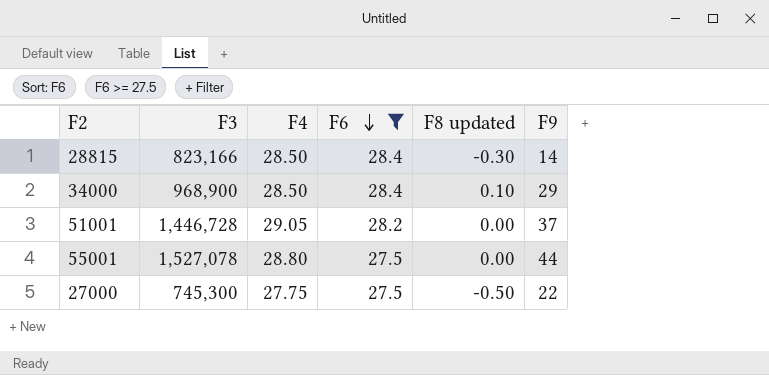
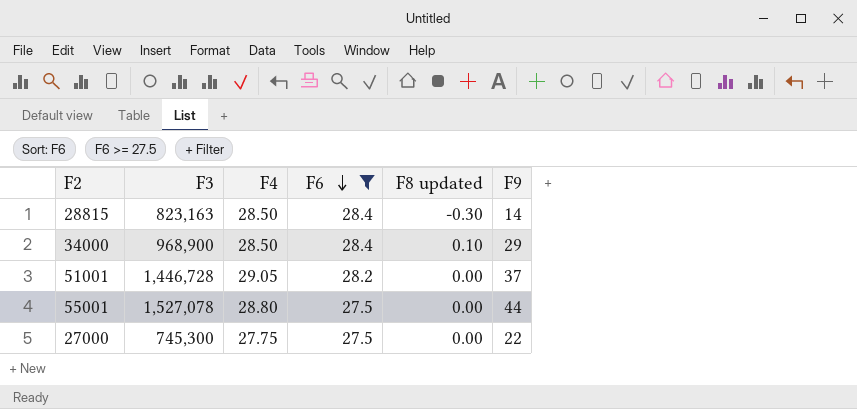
28815 | F3: 823,166 -> 823,163
27000 | F8 updated: -0.50 -> 0.00

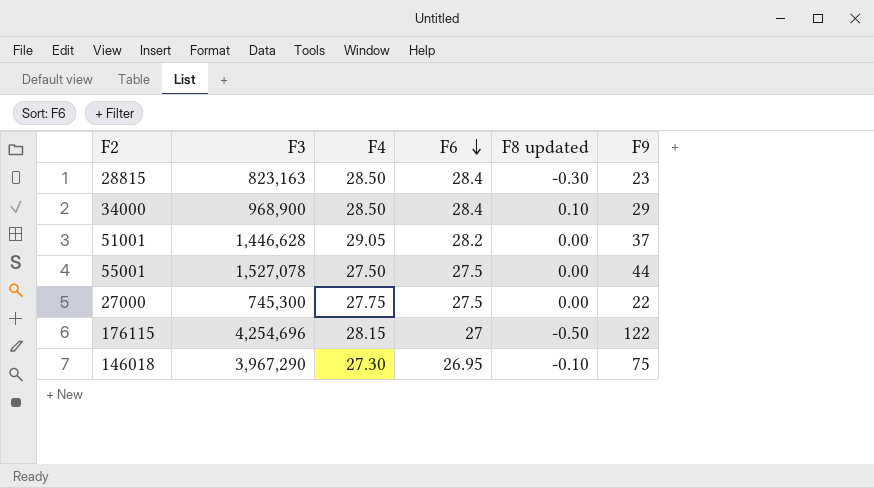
filter: F6 >= 27.5 -> none
28815 | F9: 14 -> 23
51001 | F3: 1,446,728 -> 1,446,628
55001 | F4: 28.80 -> 27.50

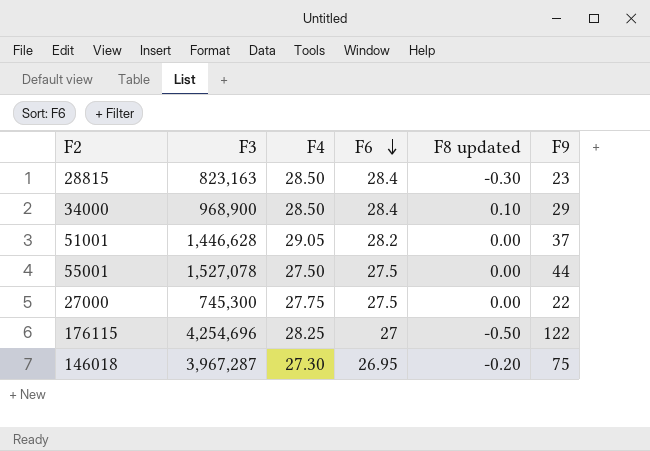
176115 | F4: 28.15 -> 28.25
146018 | F3: 3,967,290 -> 3,967,287
146018 | F8 updated: -0.10 -> -0.20

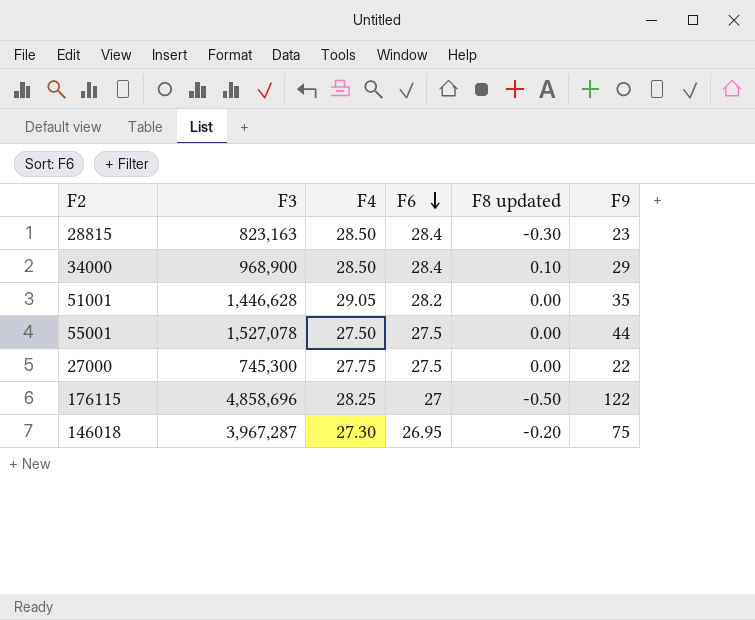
51001 | F9: 37 -> 35
176115 | F3: 4,254,696 -> 4,858,696

